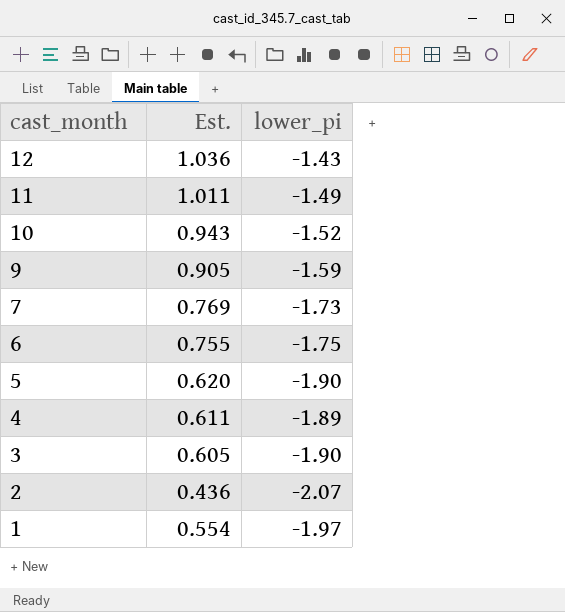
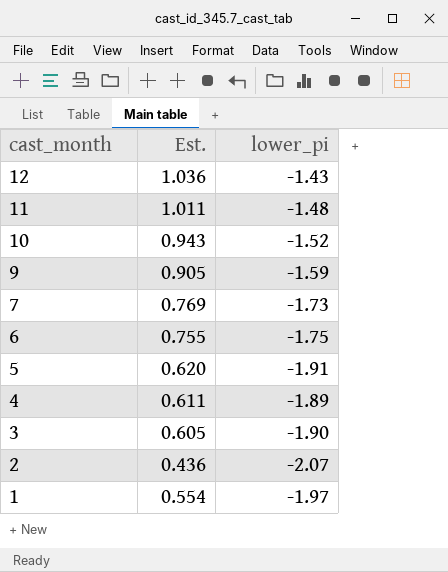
11 | lower_pi: -1.49 -> -1.48
5 | lower_pi: -1.90 -> -1.91

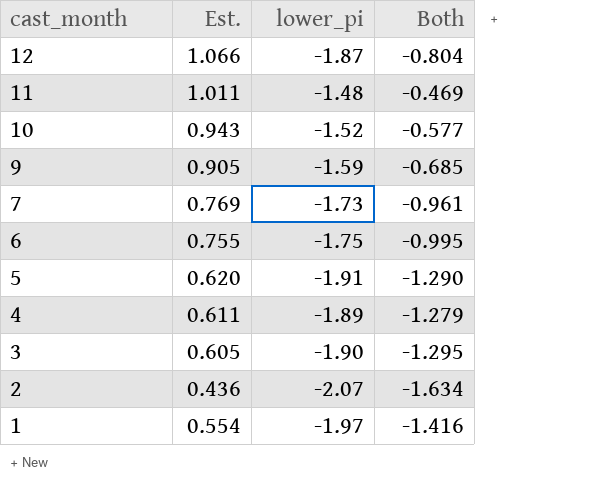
column Both | formula: none -> [Est.] + [lower_pi]
12 | Est.: 1.036 -> 1.066
12 | lower_pi: -1.43 -> -1.87

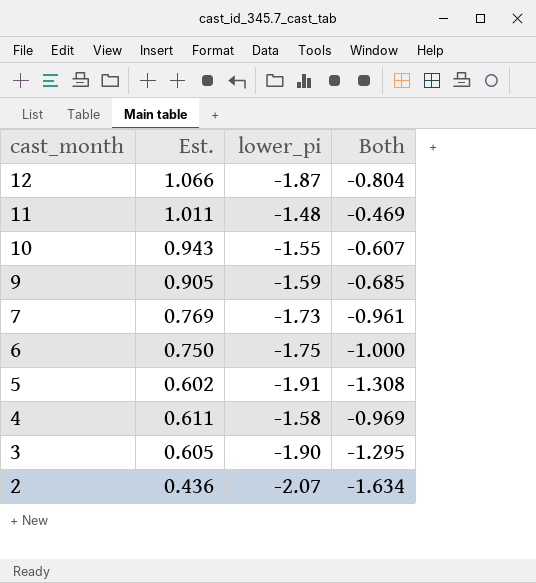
row 1: 0.554 | -1.97 | -1.416 -> none
10 | lower_pi: -1.52 -> -1.55
10 | Both: -0.577 -> -0.607
6 | Est.: 0.755 -> 0.750
6 | Both: -0.995 -> -1.000
5 | Est.: 0.620 -> 0.602
5 | Both: -1.290 -> -1.308
4 | lower_pi: -1.89 -> -1.58
4 | Both: -1.279 -> -0.969

